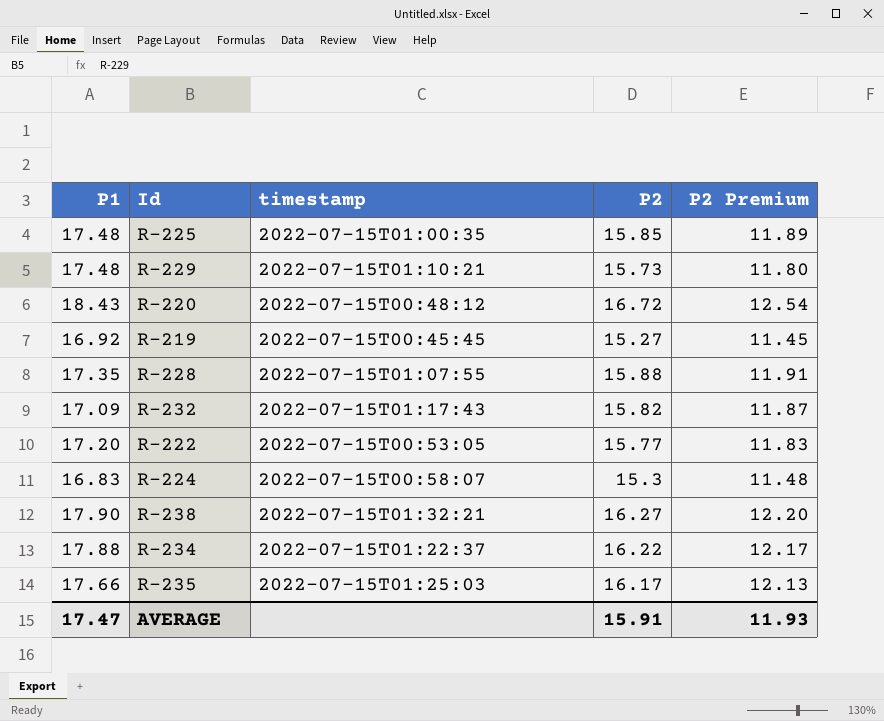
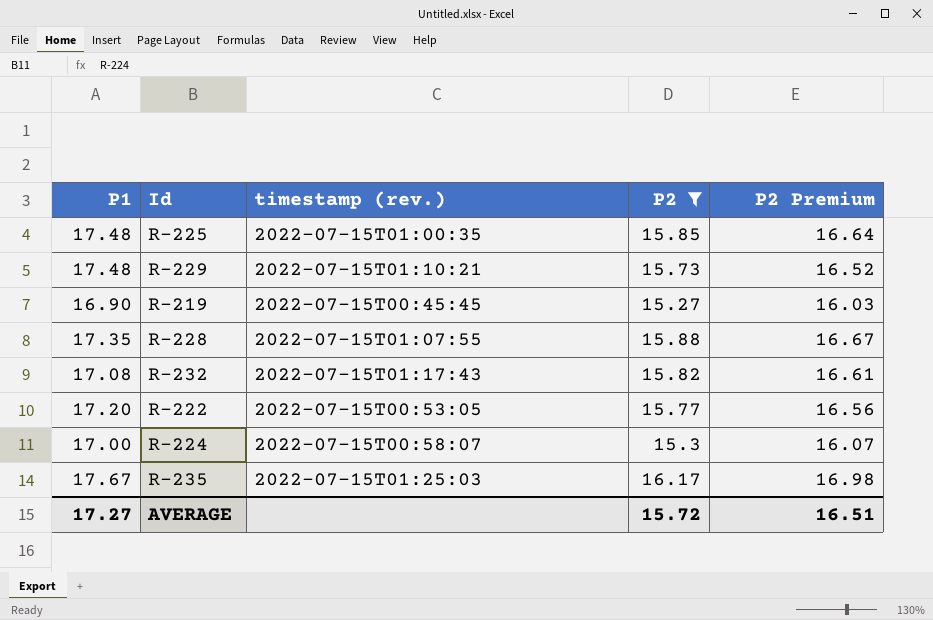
filter: none -> P2 <= 16.17
column name: timestamp -> timestamp (rev.)
column P2 Premium | formula: [P2] * 0.75 -> [P2] * 1.05
R-219 | P1: 16.92 -> 16.90
R-232 | P1: 17.09 -> 17.08
R-224 | P1: 16.83 -> 17.00
R-235 | P1: 17.66 -> 17.67
AVERAGE | P1: 17.47 -> 17.27
AVERAGE | P2: 15.91 -> 15.72
AVERAGE | P2 Premium: 11.93 -> 16.51

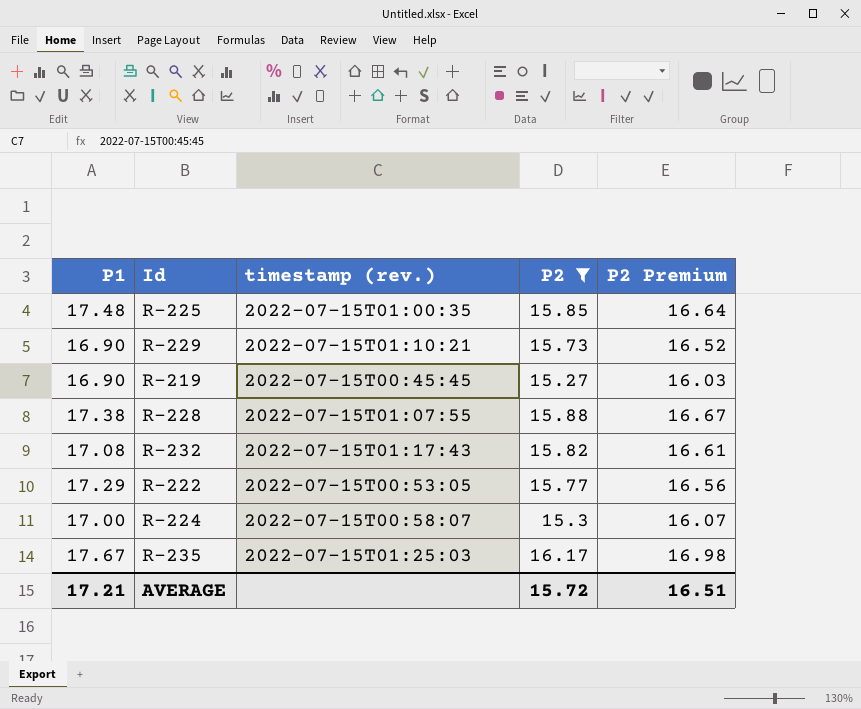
R-229 | P1: 17.48 -> 16.90
R-228 | P1: 17.35 -> 17.38
R-222 | P1: 17.20 -> 17.29
AVERAGE | P1: 17.27 -> 17.21

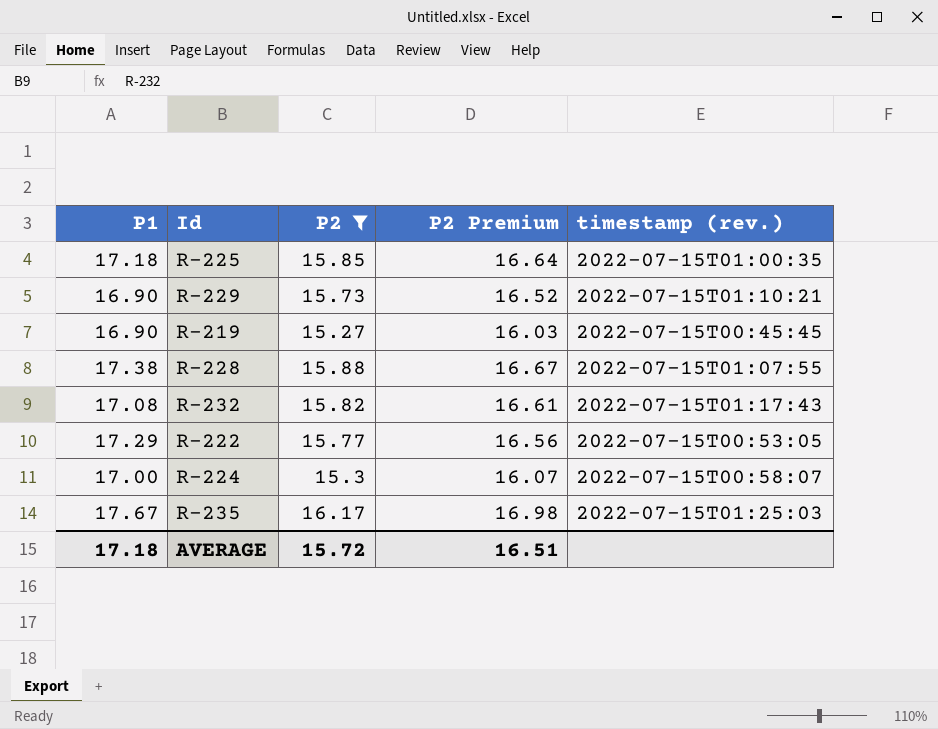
column timestamp (rev.) | position: 3 -> 5
R-225 | P1: 17.48 -> 17.18
AVERAGE | P1: 17.21 -> 17.18

